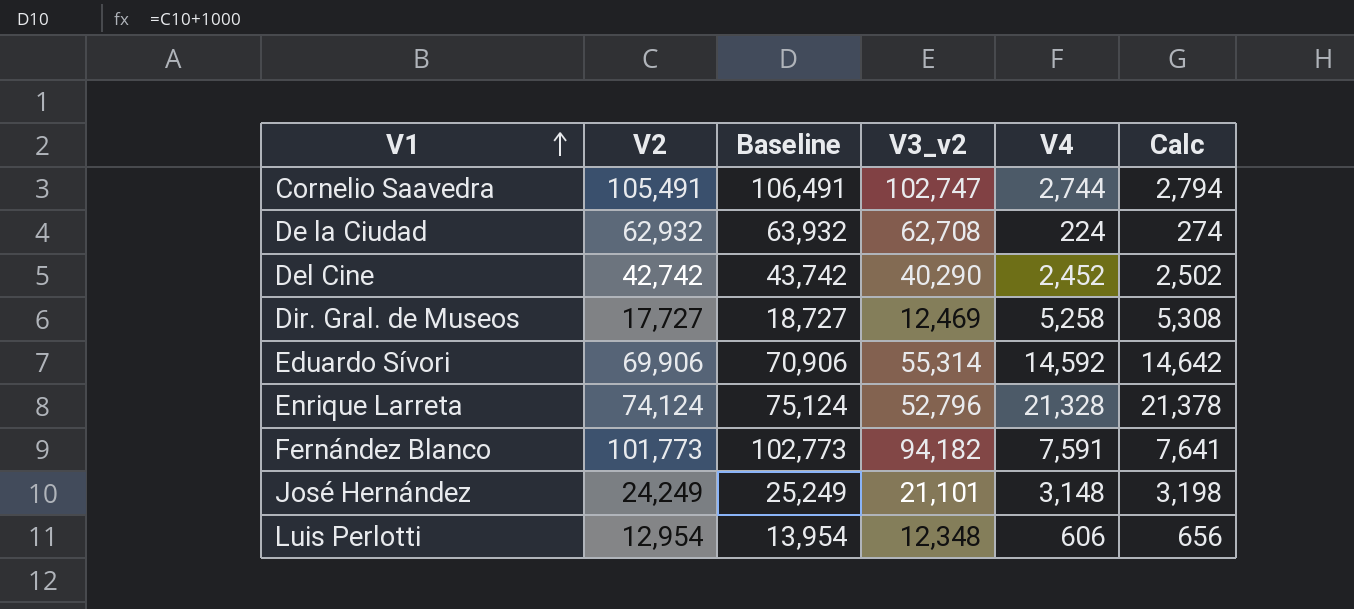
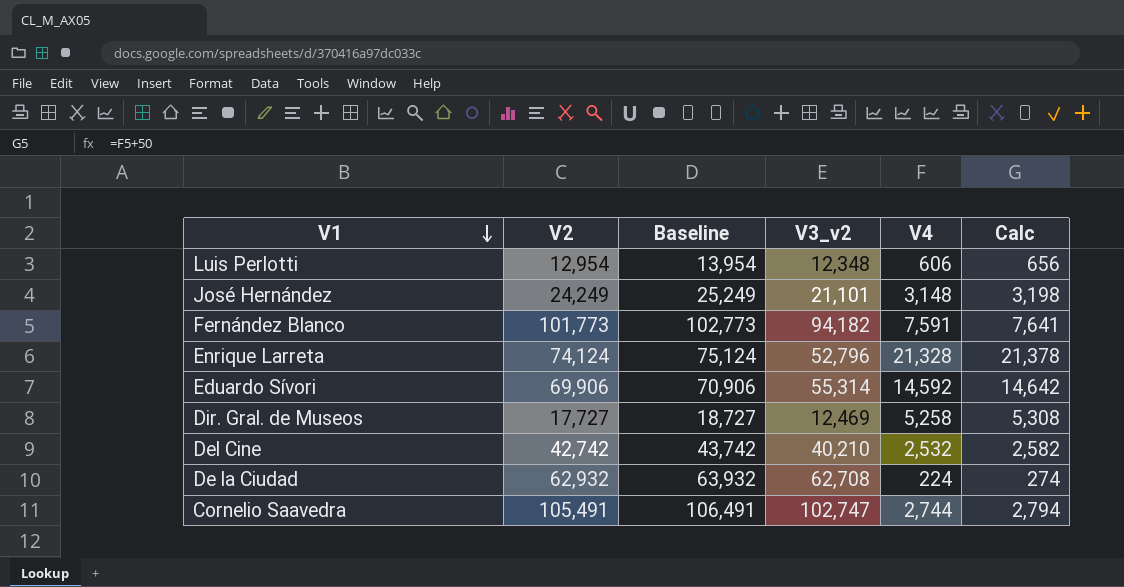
row order: V1 ascending -> V1 descending
Del Cine | V3_v2: 40,290 -> 40,210
Del Cine | V4: 2,452 -> 2,532
Del Cine | Calc: 2,502 -> 2,582

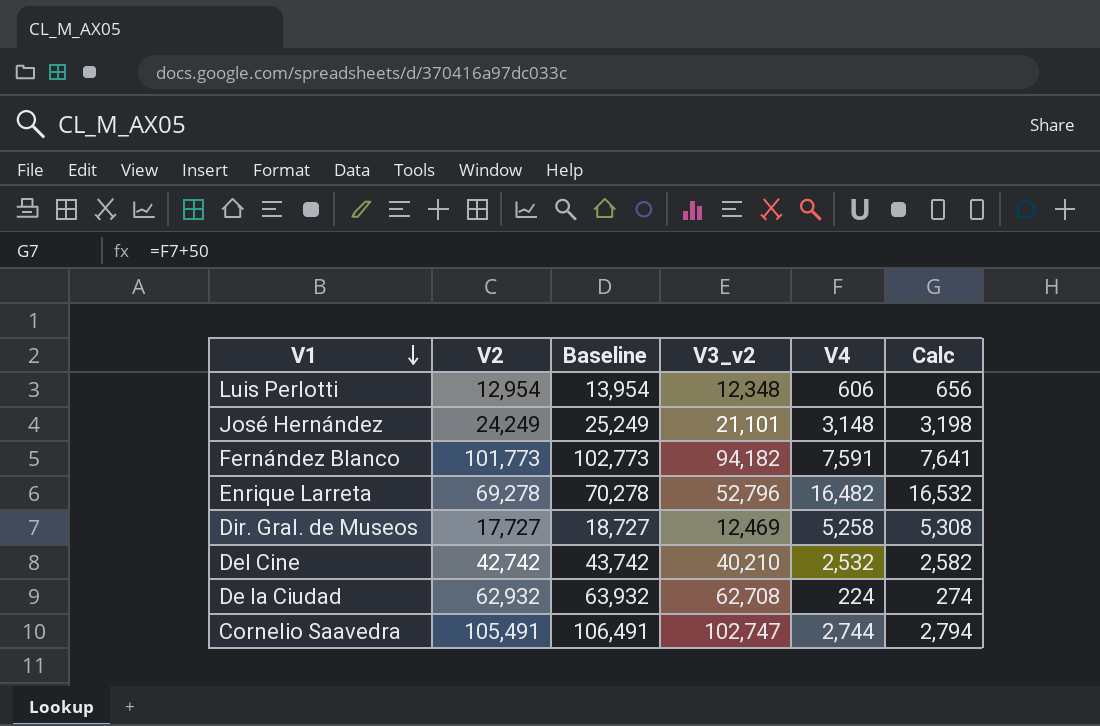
row Eduardo Sívori: 69,906 | 70,906 | 55,314 | 14,592 | 14,642 -> none
Enrique Larreta | V2: 74,124 -> 69,278
Enrique Larreta | Baseline: 75,124 -> 70,278
Enrique Larreta | V4: 21,328 -> 16,482
Enrique Larreta | Calc: 21,378 -> 16,532

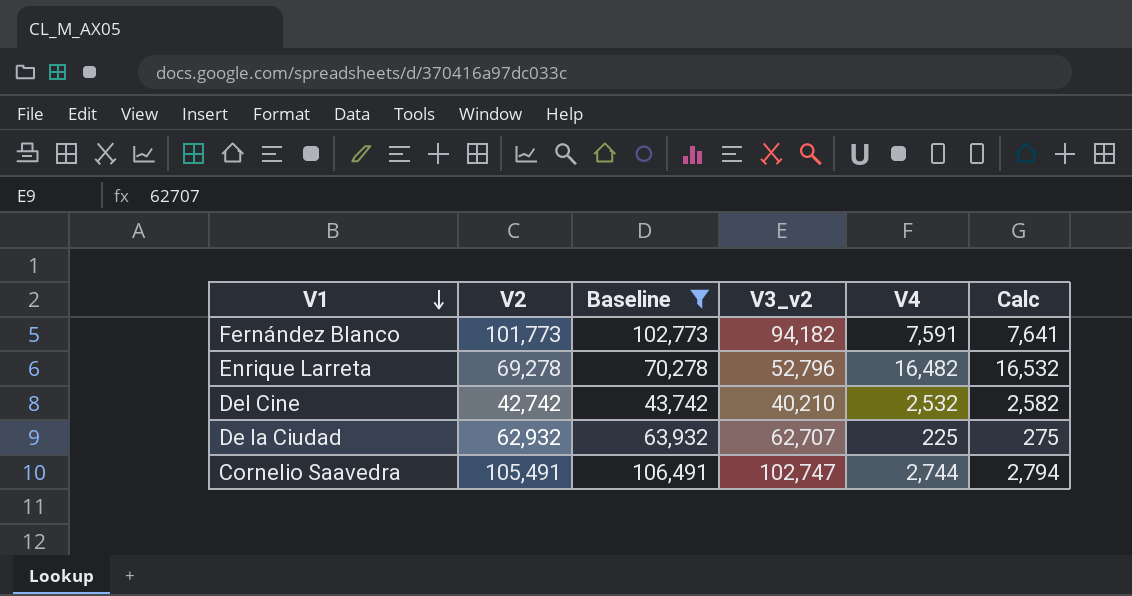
filter: none -> Baseline >= 43,742
De la Ciudad | V3_v2: 62,708 -> 62,707
De la Ciudad | V4: 224 -> 225
De la Ciudad | Calc: 274 -> 275

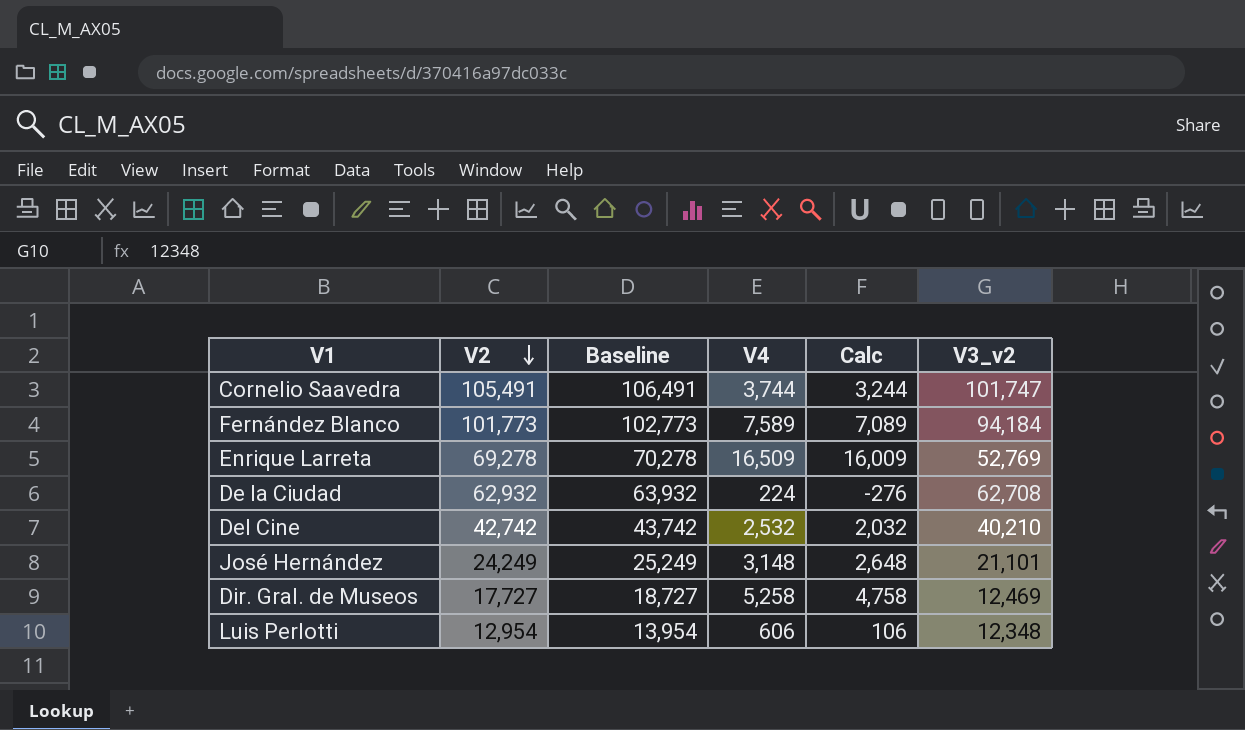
filter: Baseline >= 43,742 -> none
row order: V1 descending -> V2 descending
column Calc | formula: [V4] + 50 -> [V4] - 500
column V3_v2 | position: 4 -> 6
Cornelio Saavedra | V4: 2,744 -> 3,744
Cornelio Saavedra | V3_v2: 102,747 -> 101,747
Fernández Blanco | V4: 7,591 -> 7,589
Fernández Blanco | V3_v2: 94,182 -> 94,184
Enrique Larreta | V4: 16,482 -> 16,509
Enrique Larreta | V3_v2: 52,796 -> 52,769
De la Ciudad | V4: 225 -> 224
De la Ciudad | V3_v2: 62,707 -> 62,708

